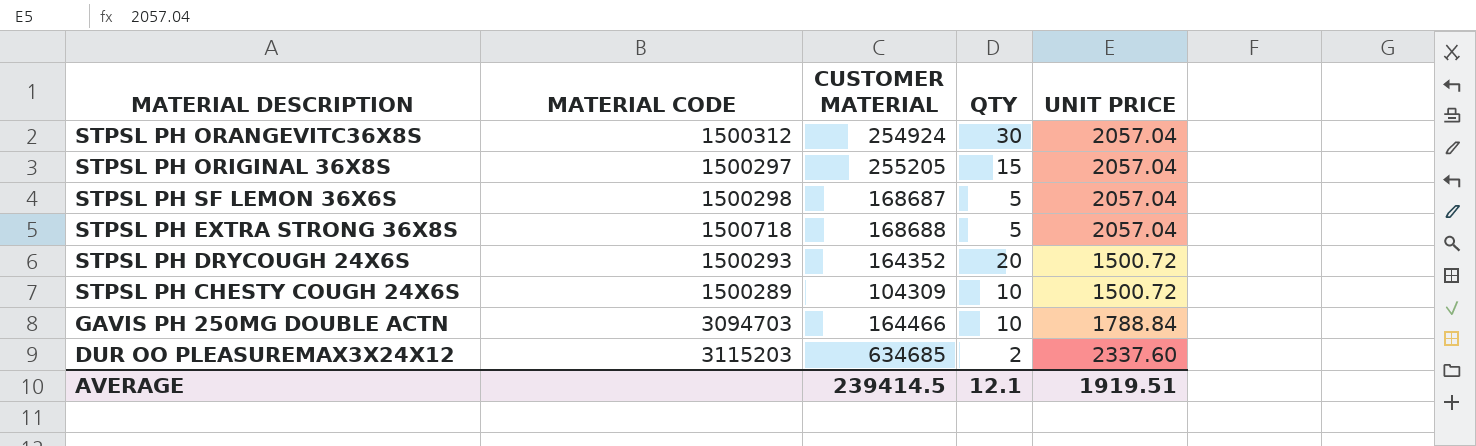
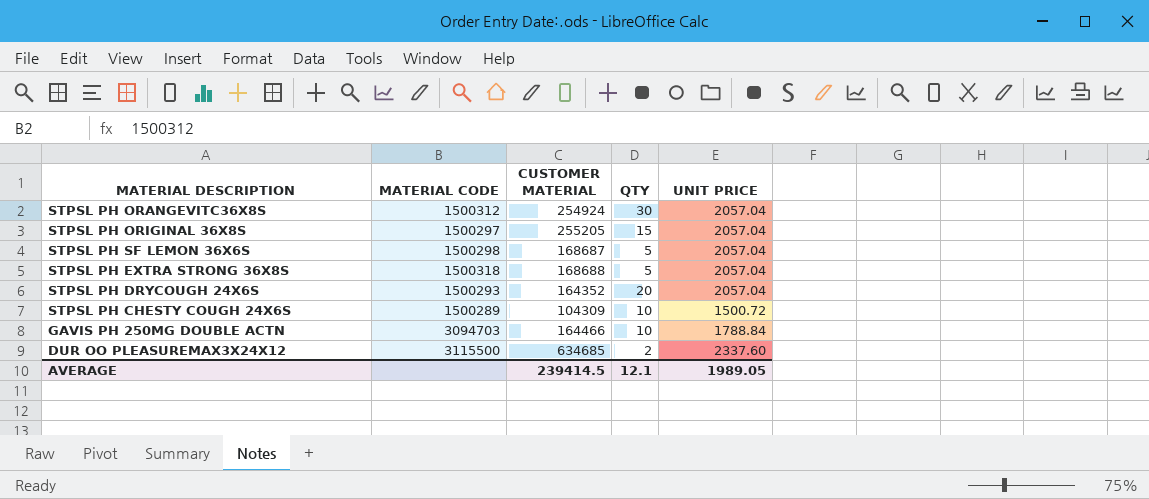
STPSL PH EXTRA STRONG 36X8S | MATERIAL CODE: 1500718 -> 1500318
STPSL PH DRYCOUGH 24X6S | UNIT PRICE: 1500.72 -> 2057.04
DUR OO PLEASUREMAX3X24X12 | MATERIAL CODE: 3115203 -> 3115500
AVERAGE | UNIT PRICE: 1919.51 -> 1989.05

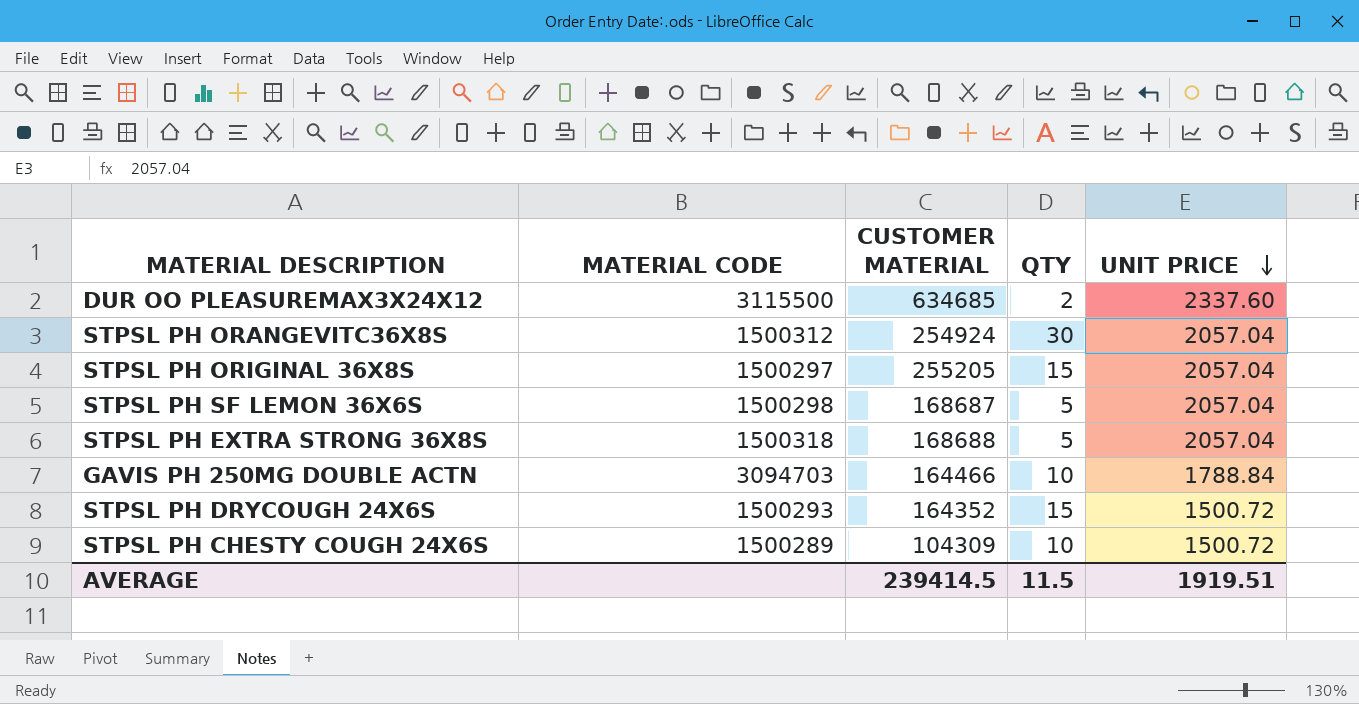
row order: none -> UNIT PRICE descending
STPSL PH DRYCOUGH 24X6S | QTY: 20 -> 15
STPSL PH DRYCOUGH 24X6S | UNIT PRICE: 2057.04 -> 1500.72
AVERAGE | QTY: 12.1 -> 11.5
AVERAGE | UNIT PRICE: 1989.05 -> 1919.51

